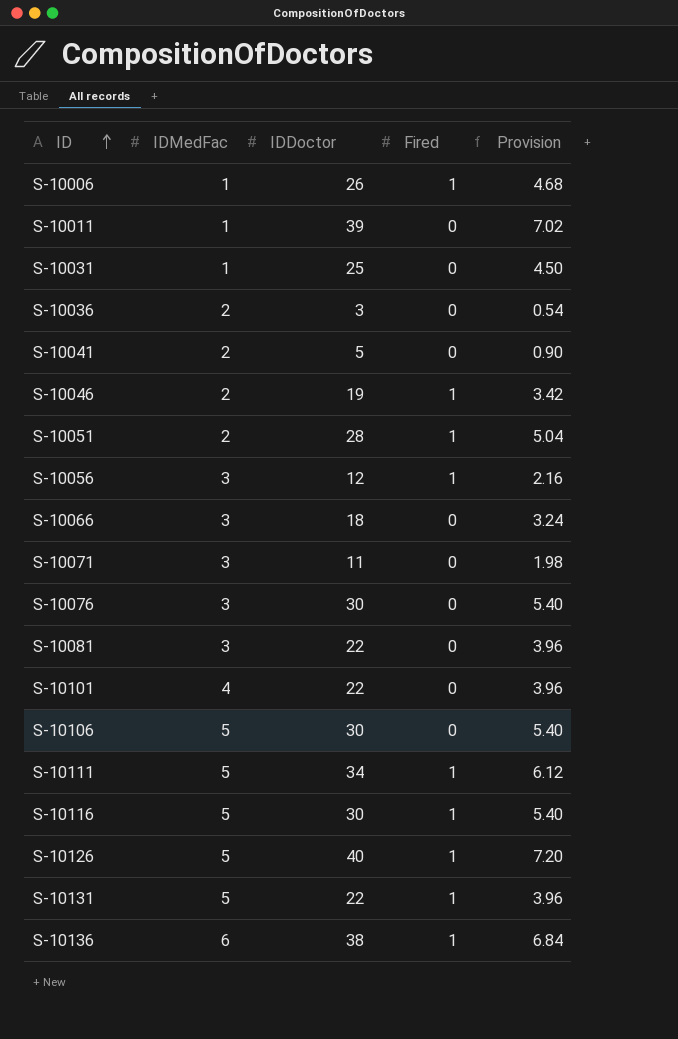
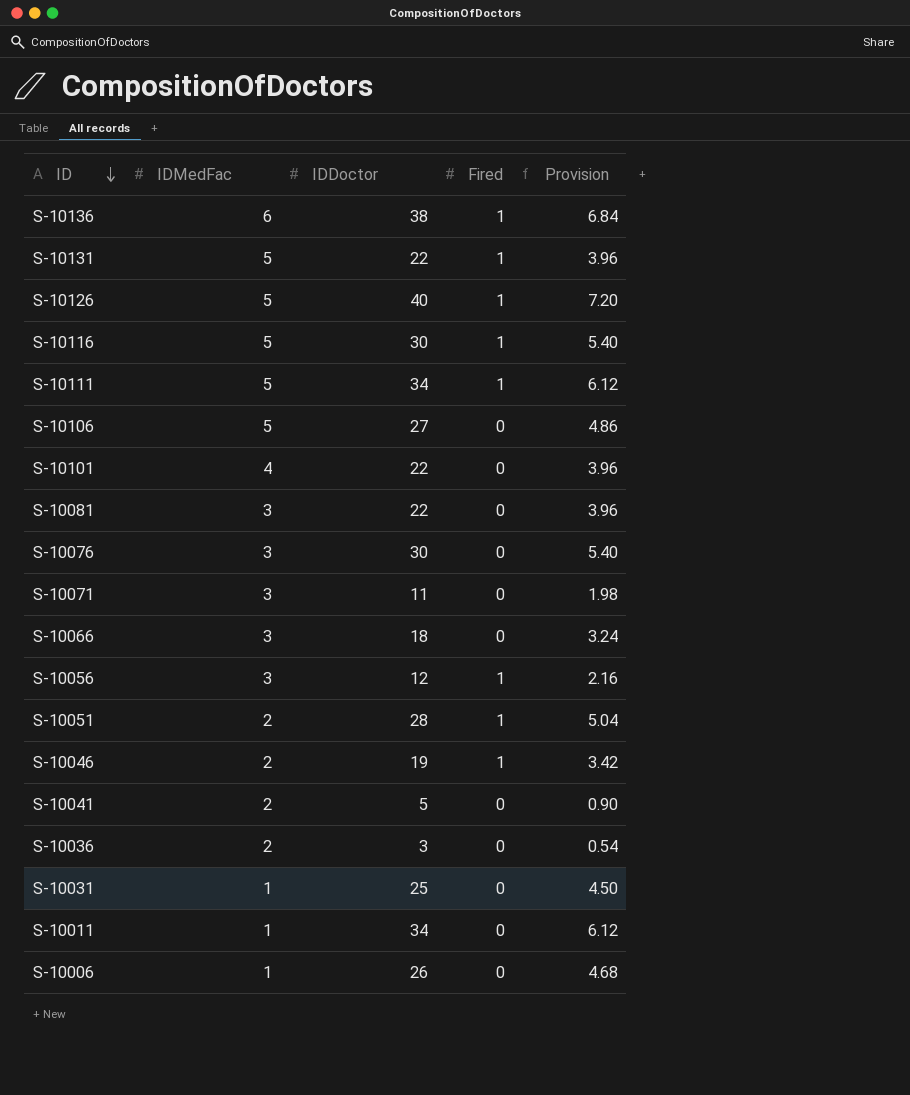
row order: ID ascending -> ID descending
S-10106 | IDDoctor: 30 -> 27
S-10106 | Provision: 5.40 -> 4.86
S-10011 | IDDoctor: 39 -> 34
S-10011 | Provision: 7.02 -> 6.12
S-10006 | Fired: 1 -> 0

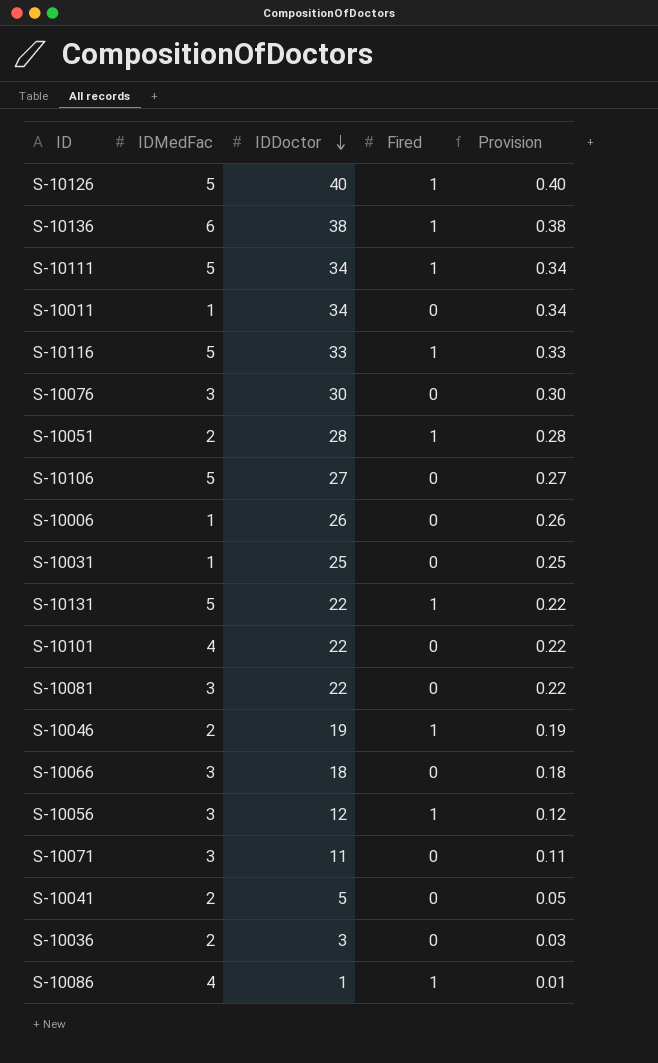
row order: ID descending -> IDDoctor descending
column Provision | formula: [IDDoctor] * 0.18 -> [IDDoctor] * 0.01
S-10116 | IDDoctor: 30 -> 33
row S-10086: none -> 4 | 1 | 1 | 0.01

